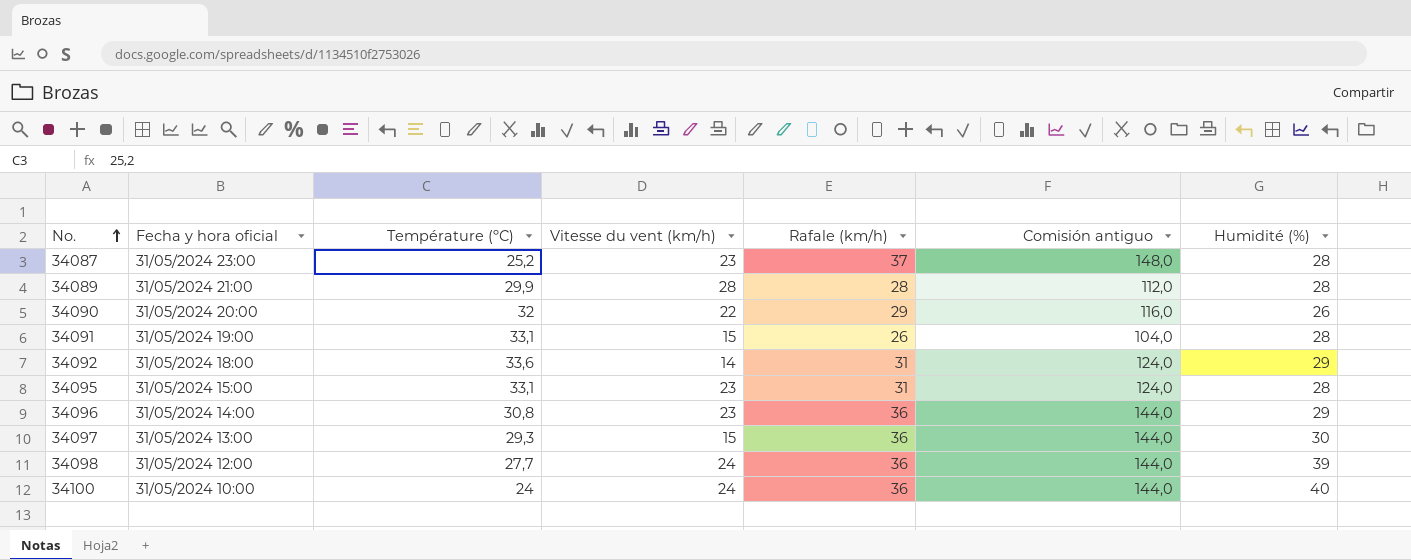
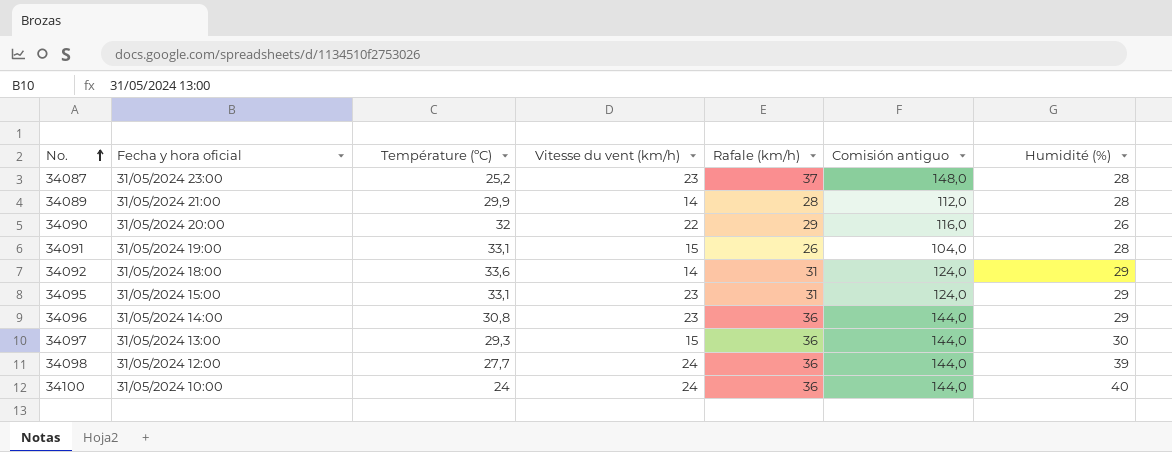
34089 | Vitesse du vent (km/h): 28 -> 14
34095 | Humidité (%): 28 -> 29

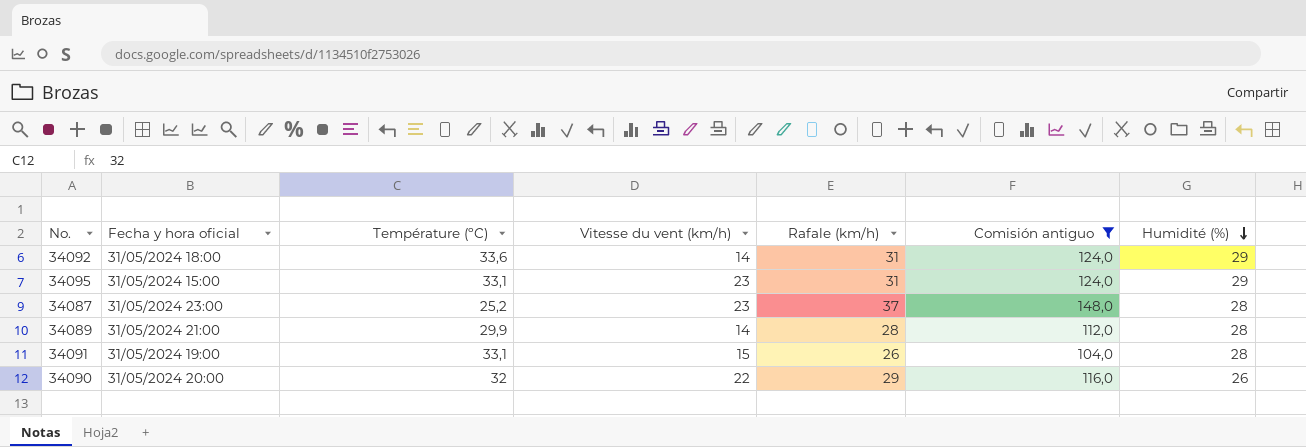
filter: none -> Comisión antiguo != 144,0
row order: No. ascending -> Humidité (%) descending

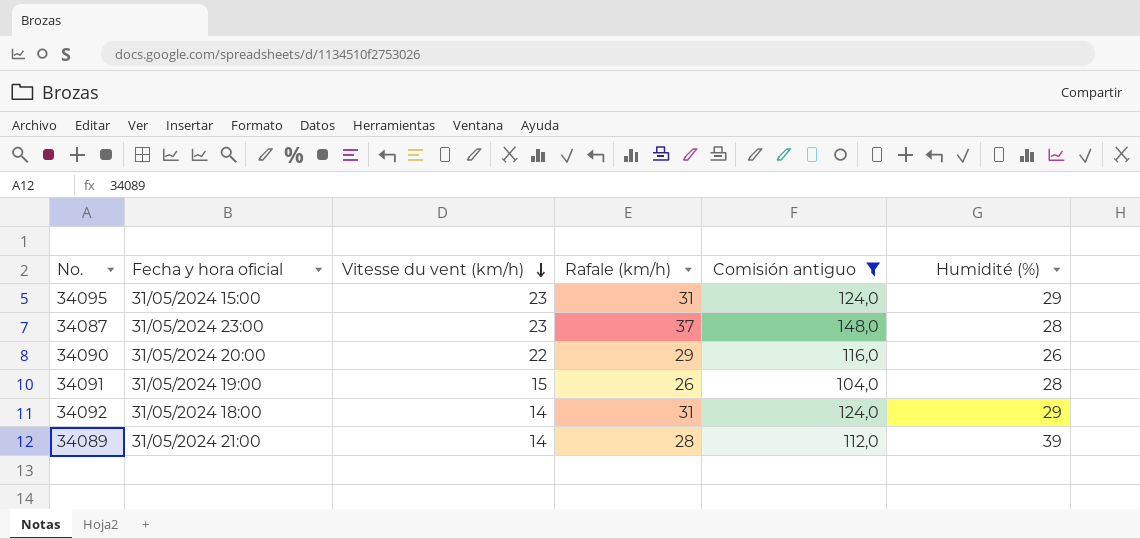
row order: Humidité (%) descending -> Vitesse du vent (km/h) descending
column Température (ºC) | position: 3 -> none
34089 | Humidité (%): 28 -> 39

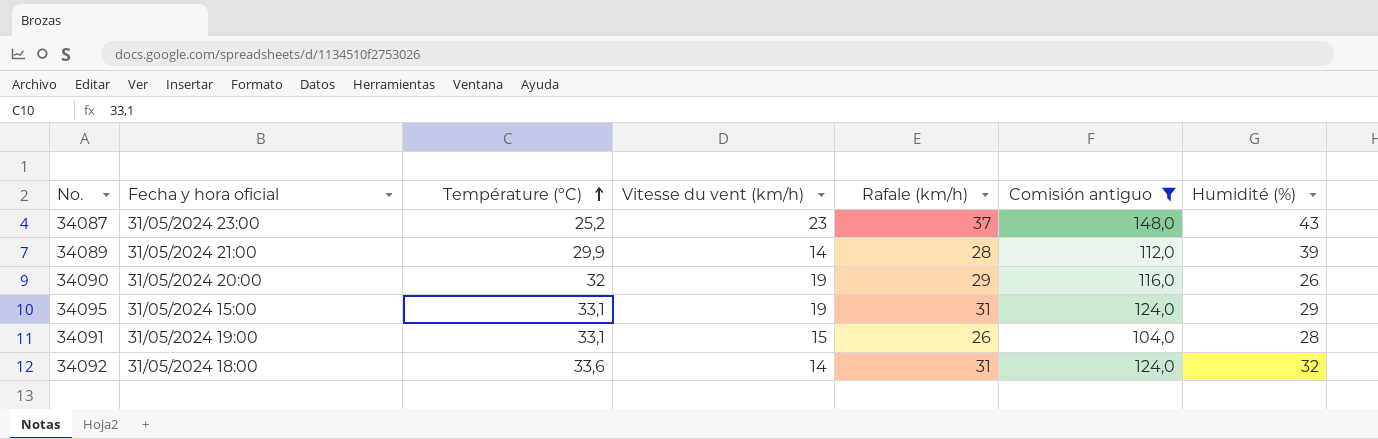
row order: Vitesse du vent (km/h) descending -> Température (ºC) ascending
column Température (ºC) | position: none -> 3
34087 | Humidité (%): 28 -> 43
34090 | Vitesse du vent (km/h): 22 -> 19
34095 | Vitesse du vent (km/h): 23 -> 19
34092 | Humidité (%): 29 -> 32

